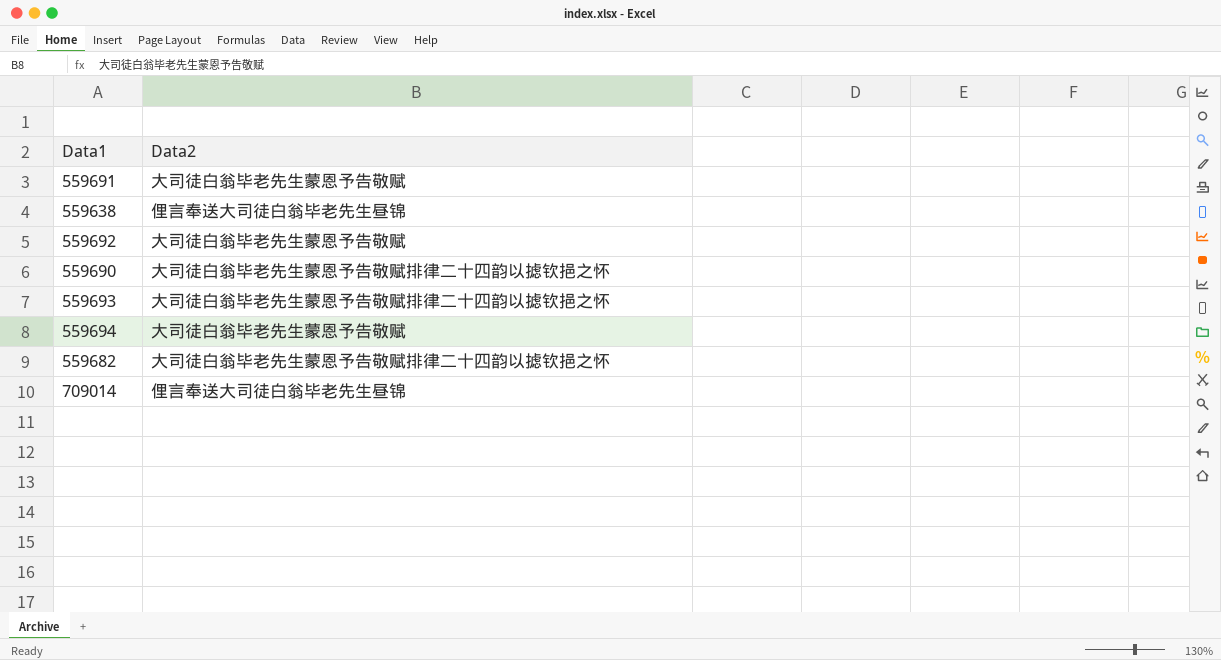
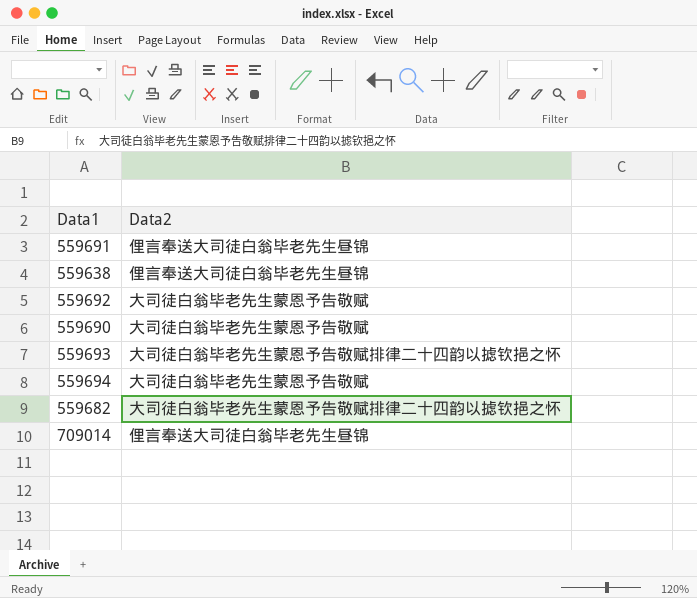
559691 | Data2: 大司徒白翁毕老先生蒙恩予告敬赋 -> 俚言奉送大司徒白翁毕老先生昼锦
559690 | Data2: 大司徒白翁毕老先生蒙恩予告敬赋排律二十四韵以摅钦挹之怀 -> 大司徒白翁毕老先生蒙恩予告敬赋

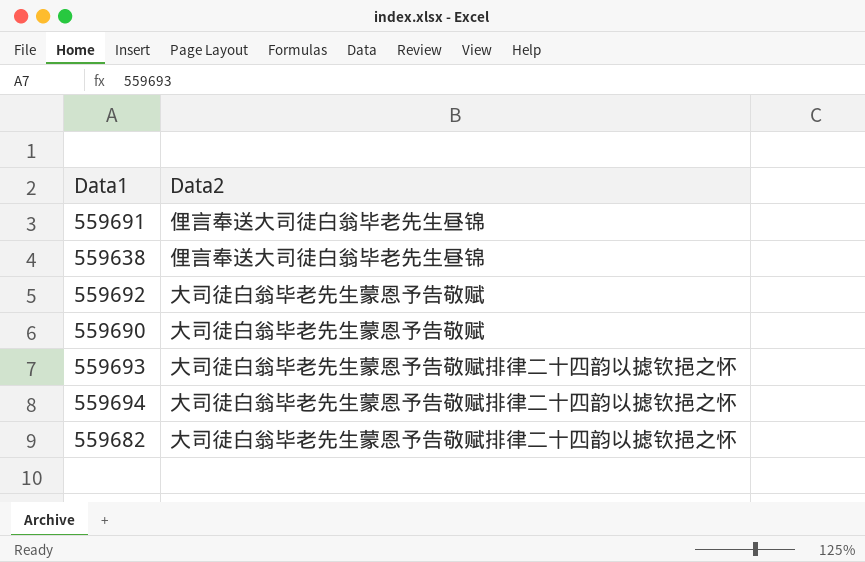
row 709014: 俚言奉送大司徒白翁毕老先生昼锦 -> none
559694 | Data2: 大司徒白翁毕老先生蒙恩予告敬赋 -> 大司徒白翁毕老先生蒙恩予告敬赋排律二十四韵以摅钦挹之怀

